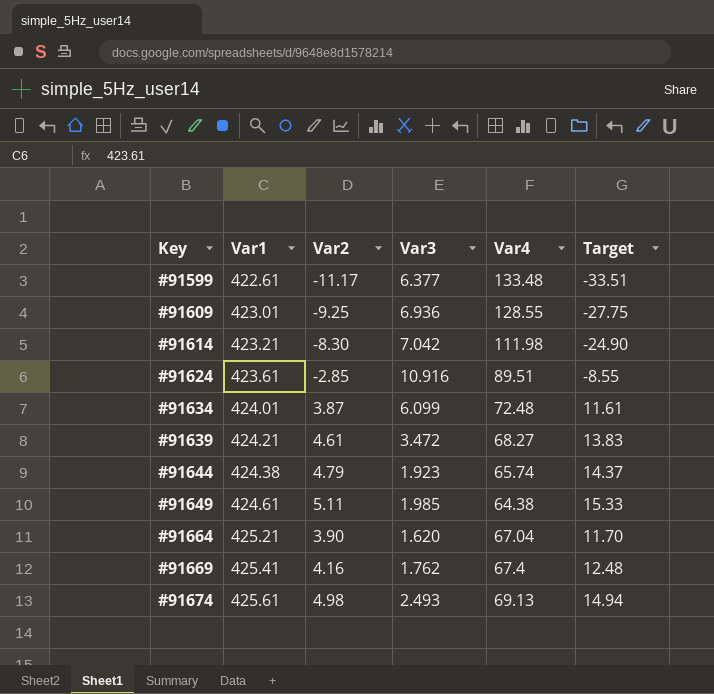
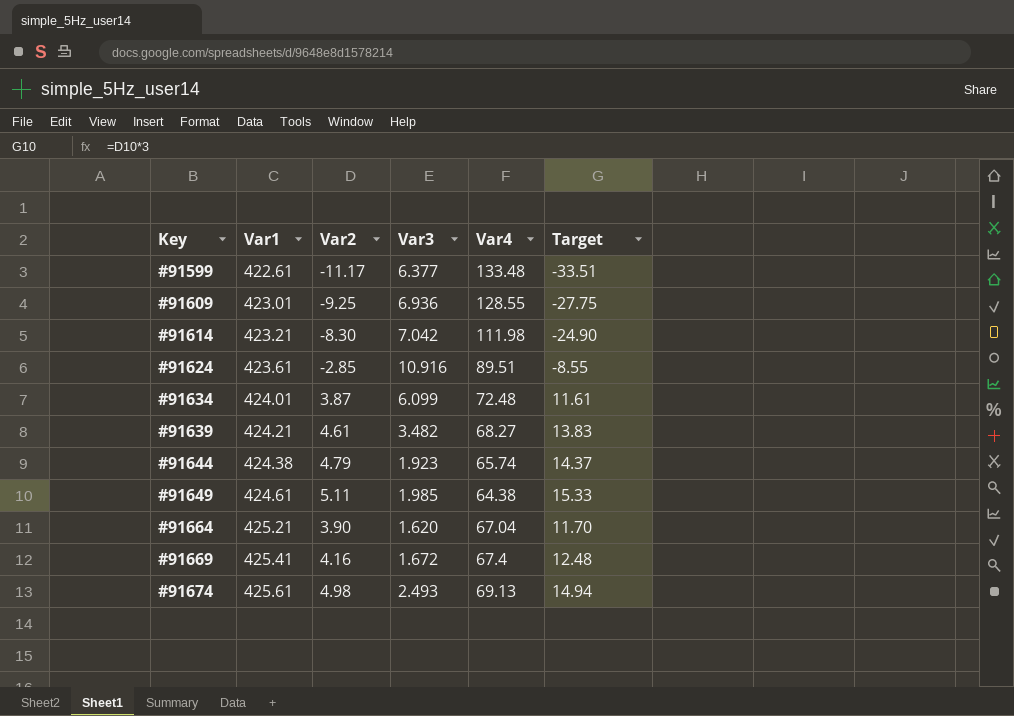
#91639 | Var3: 3.472 -> 3.482
#91669 | Var3: 1.762 -> 1.672

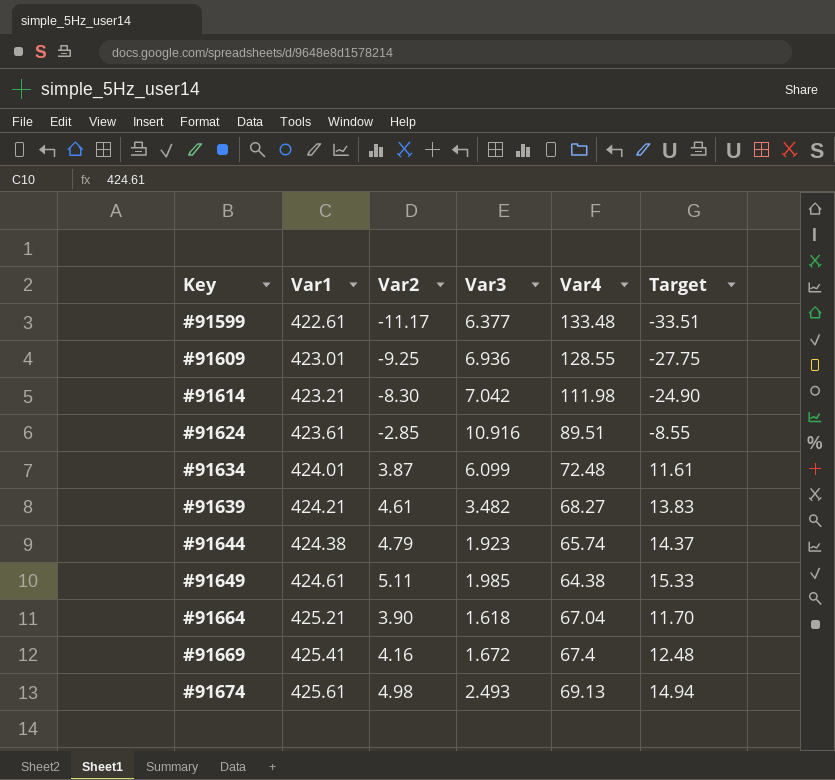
#91664 | Var3: 1.620 -> 1.618

